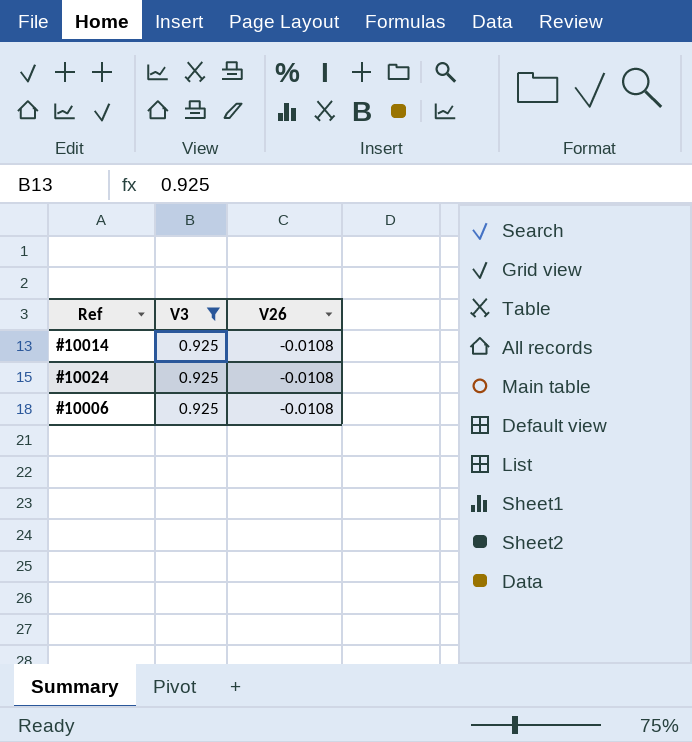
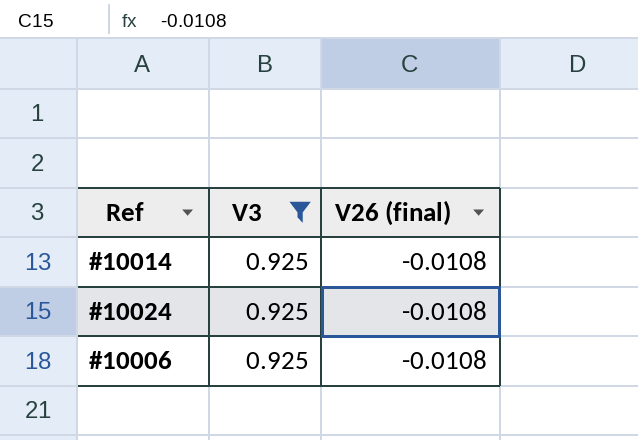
column name: V26 -> V26 (final)

